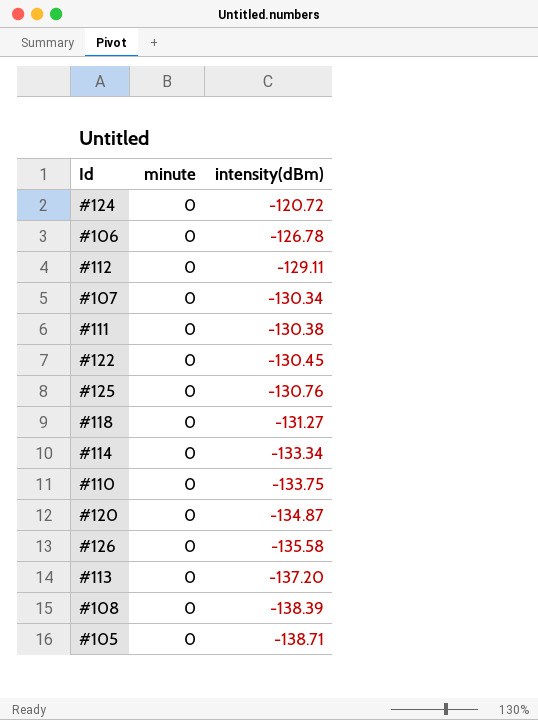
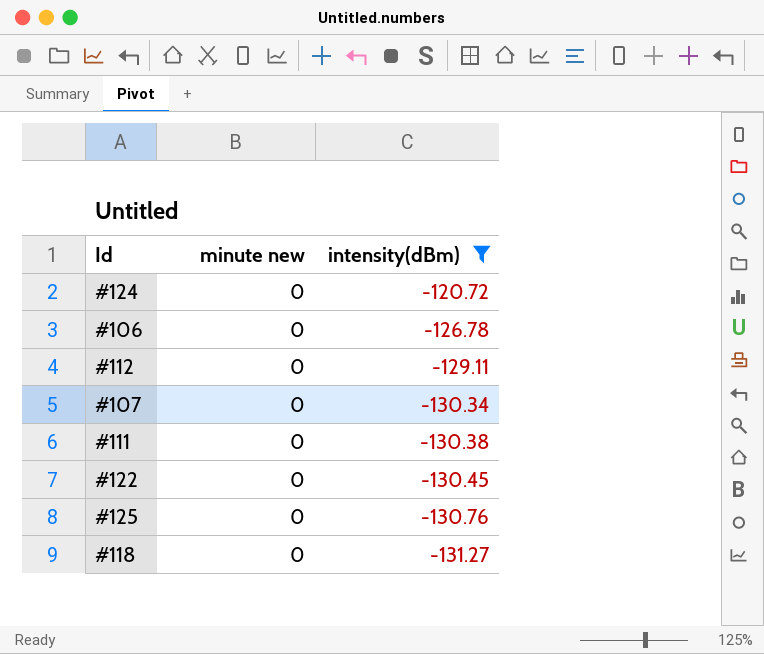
filter: none -> intensity(dBm) >= -131.27
column name: minute -> minute new

